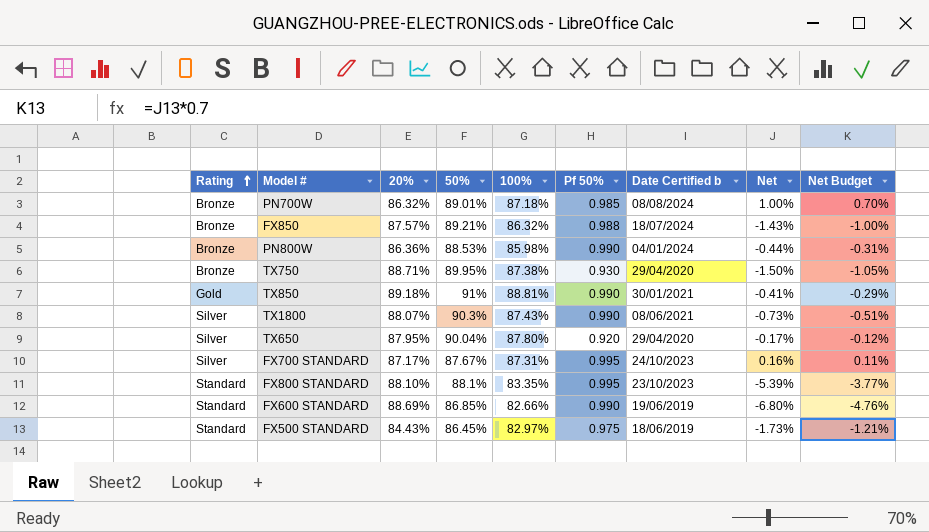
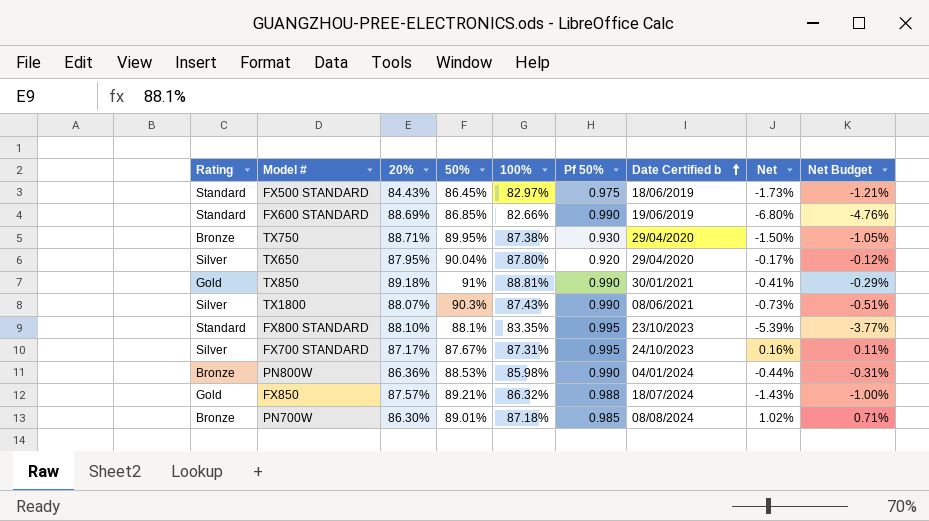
row order: Rating ascending -> Date Certified b ascending
FX850 | Rating: Bronze -> Gold
PN700W | 20%: 86.32% -> 86.30%
PN700W | Net: 1.00% -> 1.02%
PN700W | Net Budget: 0.70% -> 0.71%

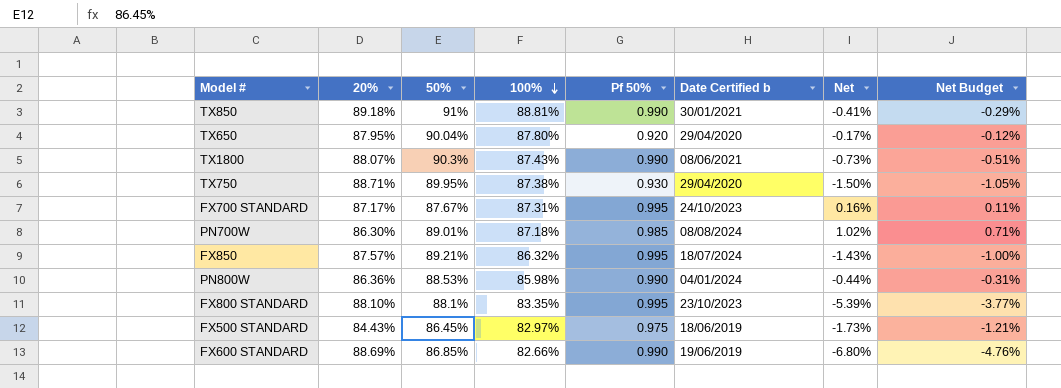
row order: Date Certified b ascending -> 100% descending
column Rating | position: 1 -> none
FX850 | Pf 50%: 0.988 -> 0.995

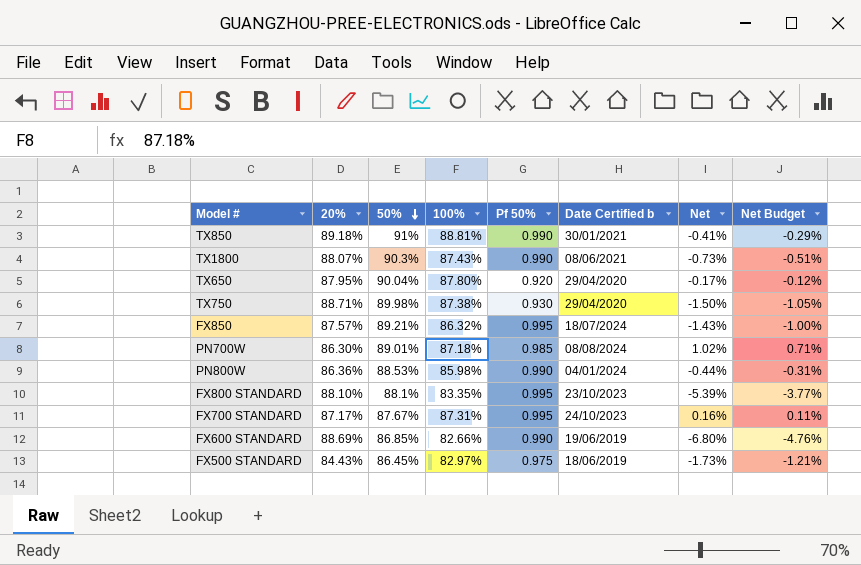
row order: 100% descending -> 50% descending
TX750 | 50%: 89.95% -> 89.98%

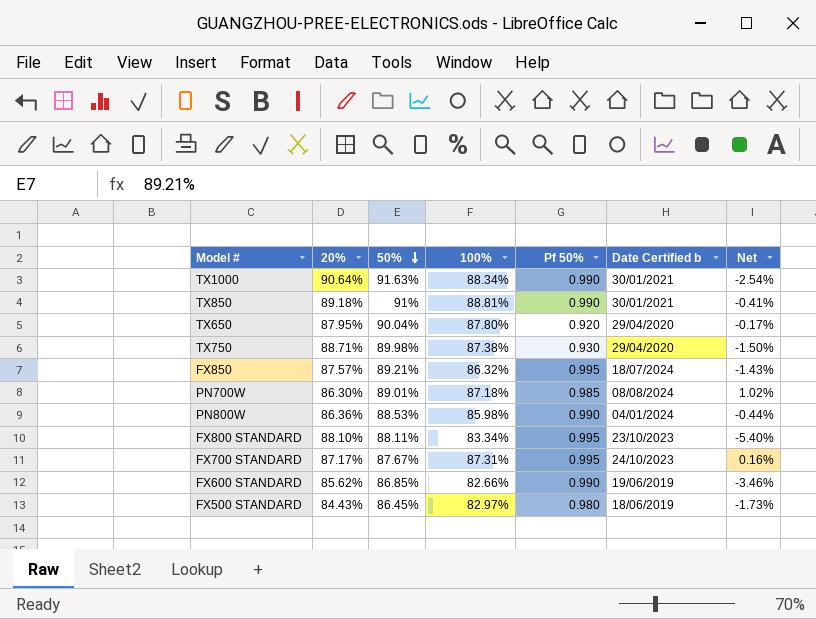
column Net Budget | formula: [Net] * 0.7 -> none
row TX1800: 88.07% | 90.3% | 87.43% | 0.990 | 08/06/2021 | -0.73% | -0.51% -> none
row TX1000: none -> 90.64% | 91.63% | 88.34% | 0.990 | 30/01/2021 | -2.54%
FX800 STANDARD | 50%: 88.1% -> 88.11%
FX800 STANDARD | 100%: 83.35% -> 83.34%
FX800 STANDARD | Net: -5.39% -> -5.40%
FX600 STANDARD | 20%: 88.69% -> 85.62%
FX600 STANDARD | Net: -6.80% -> -3.46%
FX500 STANDARD | Pf 50%: 0.975 -> 0.980

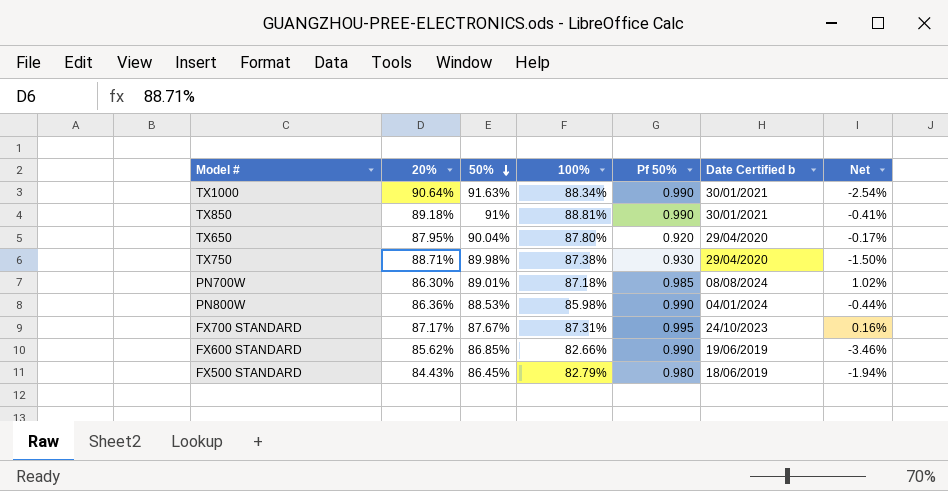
row FX850: 87.57% | 89.21% | 86.32% | 0.995 | 18/07/2024 | -1.43% -> none
row FX800 STANDARD: 88.10% | 88.11% | 83.34% | 0.995 | 23/10/2023 | -5.40% -> none
FX500 STANDARD | 100%: 82.97% -> 82.79%
FX500 STANDARD | Net: -1.73% -> -1.94%

